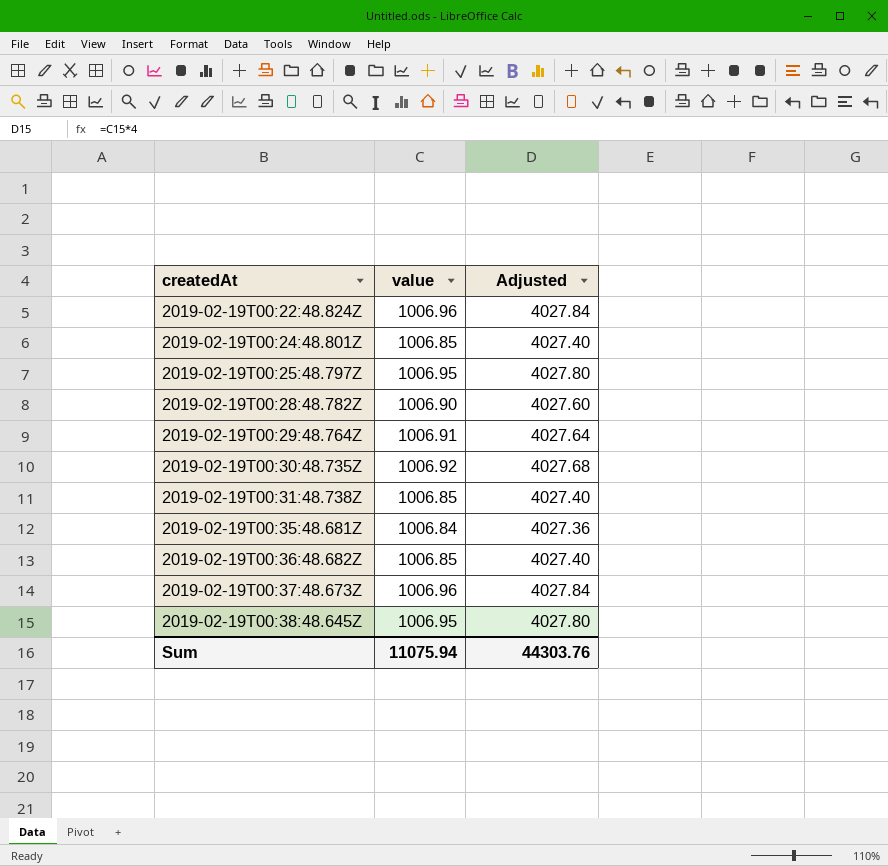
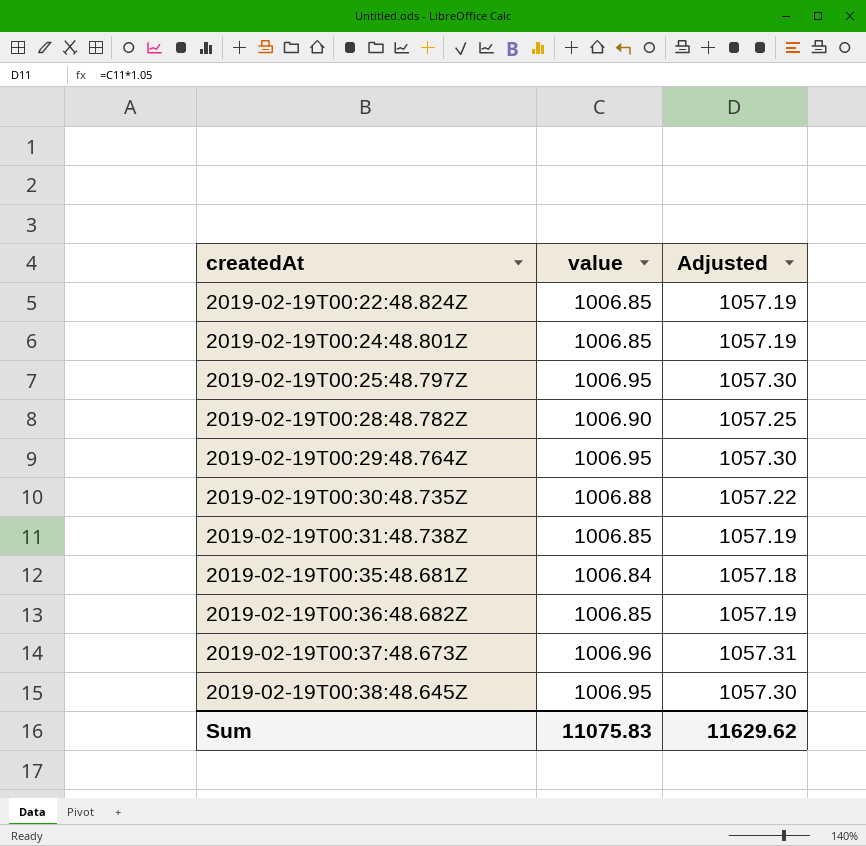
column Adjusted | formula: [value] * 4 -> [value] * 1.05
2019-02-19T00:22:48.824Z | value: 1006.96 -> 1006.85
2019-02-19T00:29:48.764Z | value: 1006.91 -> 1006.95
2019-02-19T00:30:48.735Z | value: 1006.92 -> 1006.88
Sum | value: 11075.94 -> 11075.83
Sum | Adjusted: 44303.76 -> 11629.62

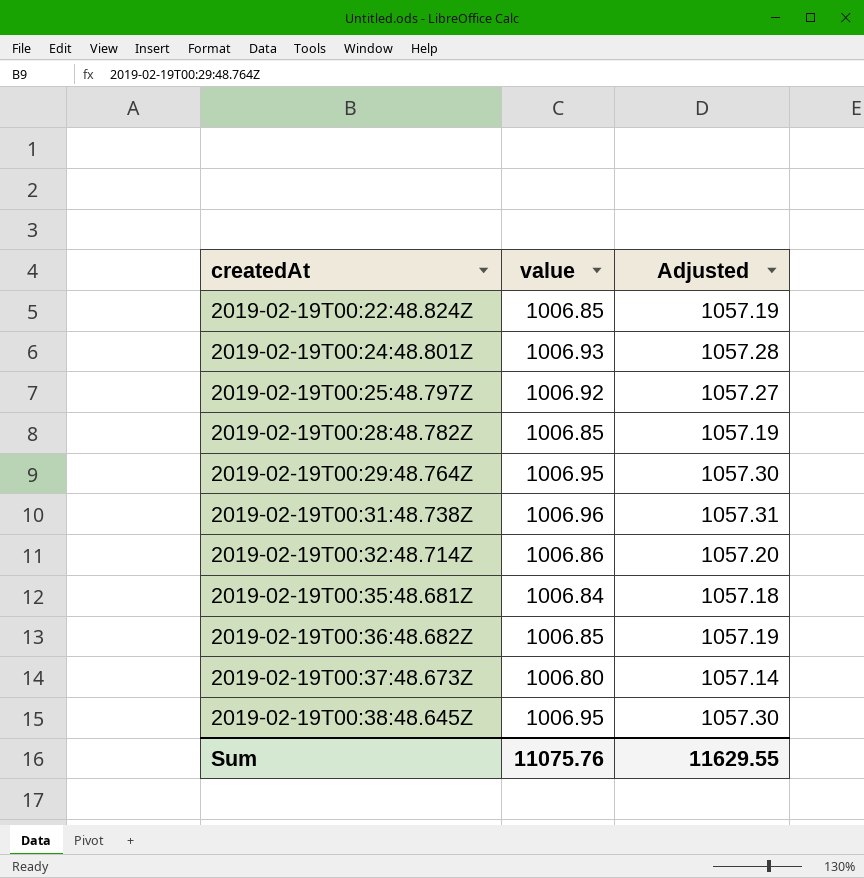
row 2019-02-19T00:30:48.735Z: 1006.88 | 1057.22 -> none
2019-02-19T00:24:48.801Z | value: 1006.85 -> 1006.93
2019-02-19T00:24:48.801Z | Adjusted: 1057.19 -> 1057.28
2019-02-19T00:25:48.797Z | value: 1006.95 -> 1006.92
2019-02-19T00:25:48.797Z | Adjusted: 1057.30 -> 1057.27
2019-02-19T00:28:48.782Z | value: 1006.90 -> 1006.85
2019-02-19T00:28:48.782Z | Adjusted: 1057.25 -> 1057.19
2019-02-19T00:31:48.738Z | value: 1006.85 -> 1006.96
2019-02-19T00:31:48.738Z | Adjusted: 1057.19 -> 1057.31
row 2019-02-19T00:32:48.714Z: none -> 1006.86 | 1057.20
2019-02-19T00:37:48.673Z | value: 1006.96 -> 1006.80
2019-02-19T00:37:48.673Z | Adjusted: 1057.31 -> 1057.14
Sum | value: 11075.83 -> 11075.76
Sum | Adjusted: 11629.62 -> 11629.55

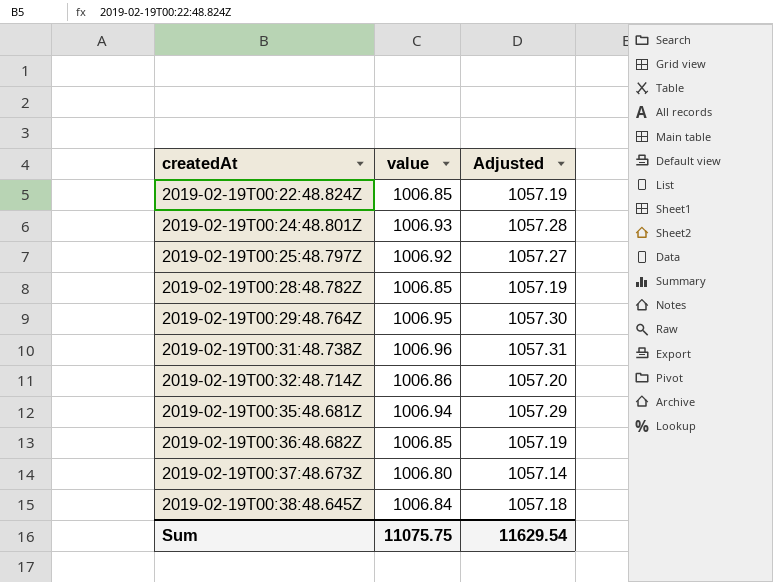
2019-02-19T00:35:48.681Z | value: 1006.84 -> 1006.94
2019-02-19T00:35:48.681Z | Adjusted: 1057.18 -> 1057.29
2019-02-19T00:38:48.645Z | value: 1006.95 -> 1006.84
2019-02-19T00:38:48.645Z | Adjusted: 1057.30 -> 1057.18
Sum | value: 11075.76 -> 11075.75
Sum | Adjusted: 11629.55 -> 11629.54

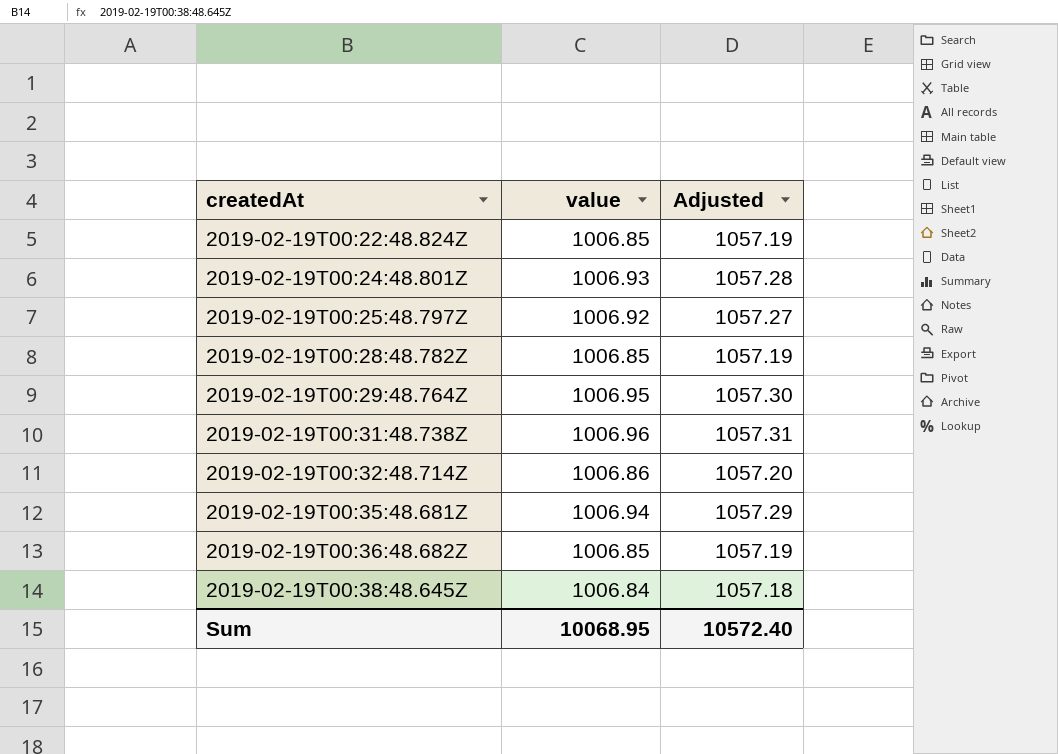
row 2019-02-19T00:37:48.673Z: 1006.80 | 1057.14 -> none
Sum | value: 11075.75 -> 10068.95
Sum | Adjusted: 11629.54 -> 10572.40

